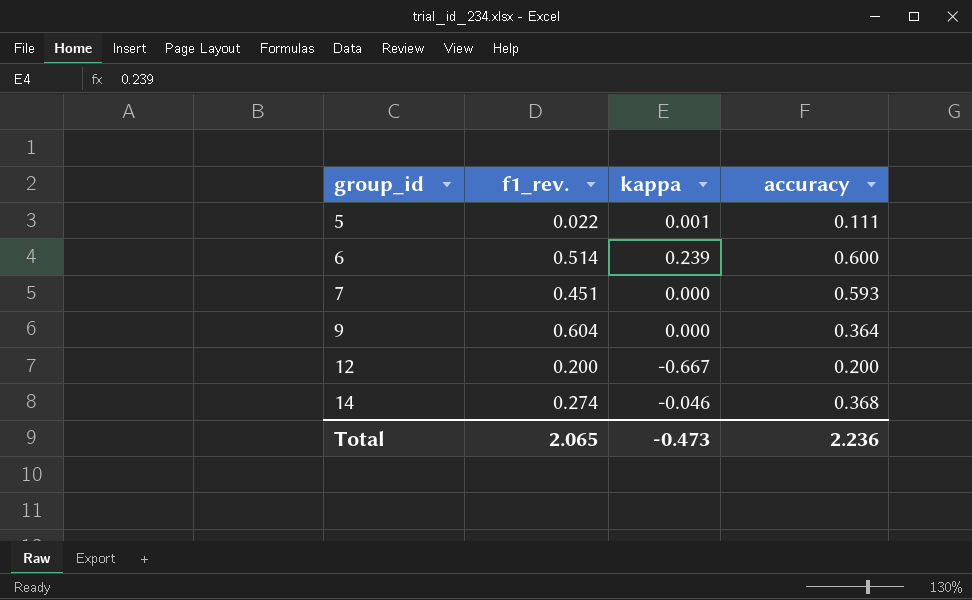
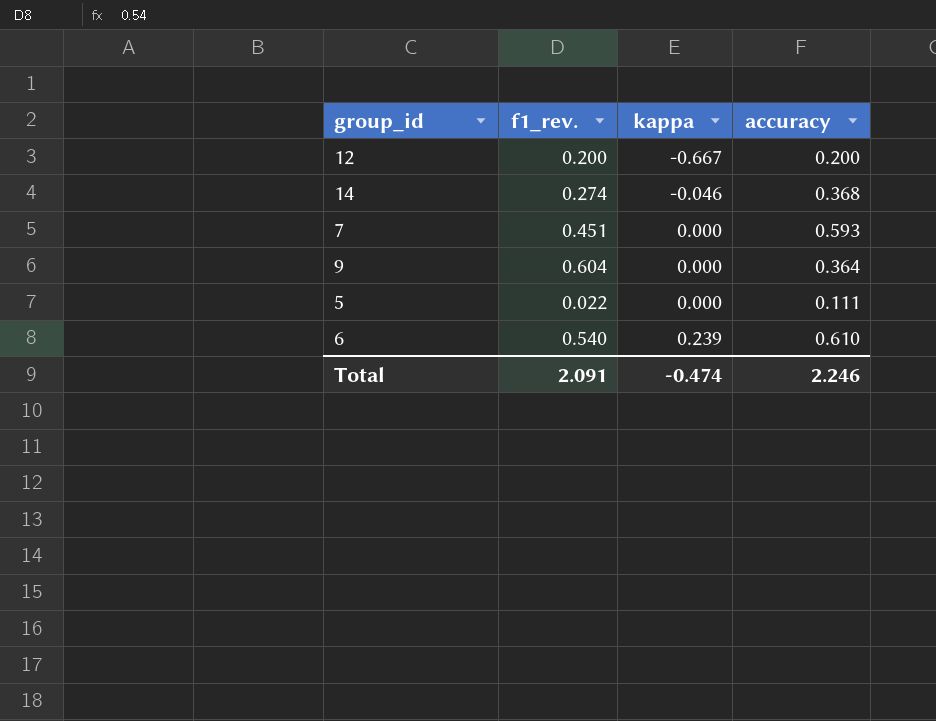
row order: group_id ascending -> kappa ascending
5 | kappa: 0.001 -> 0.000
6 | f1_rev.: 0.514 -> 0.540
6 | accuracy: 0.600 -> 0.610
Total | f1_rev.: 2.065 -> 2.091
Total | kappa: -0.473 -> -0.474
Total | accuracy: 2.236 -> 2.246

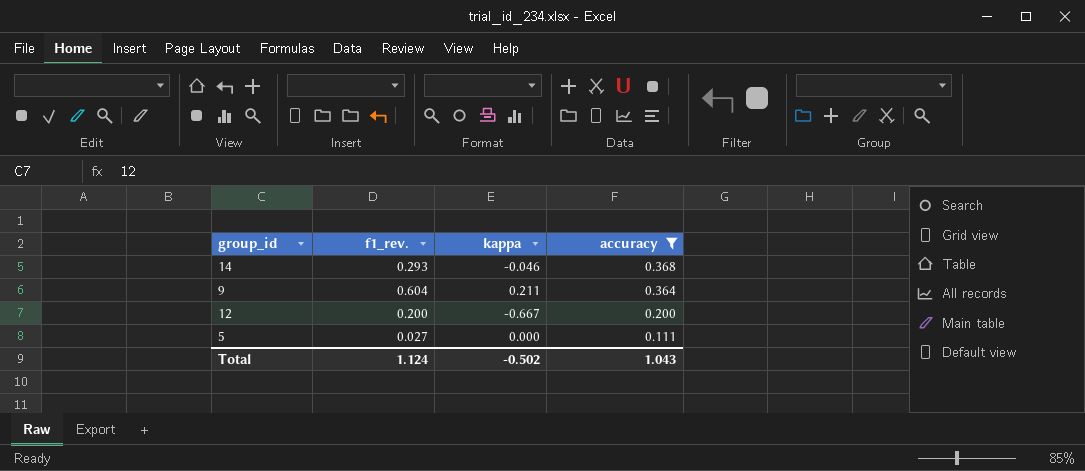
filter: none -> accuracy <= 0.368
row order: kappa ascending -> accuracy descending
14 | f1_rev.: 0.274 -> 0.293
9 | kappa: 0.000 -> 0.211
5 | f1_rev.: 0.022 -> 0.027
Total | f1_rev.: 2.091 -> 1.124
Total | kappa: -0.474 -> -0.502
Total | accuracy: 2.246 -> 1.043

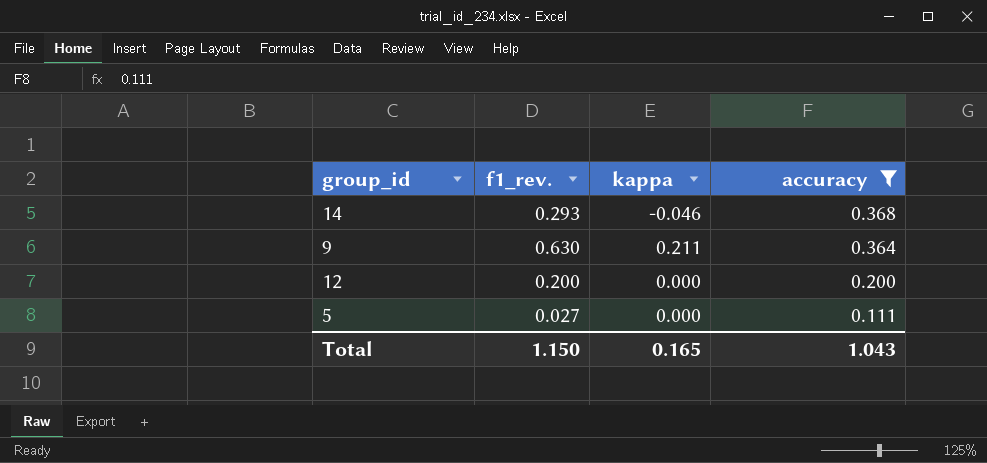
9 | f1_rev.: 0.604 -> 0.630
12 | kappa: -0.667 -> 0.000
Total | f1_rev.: 1.124 -> 1.150
Total | kappa: -0.502 -> 0.165

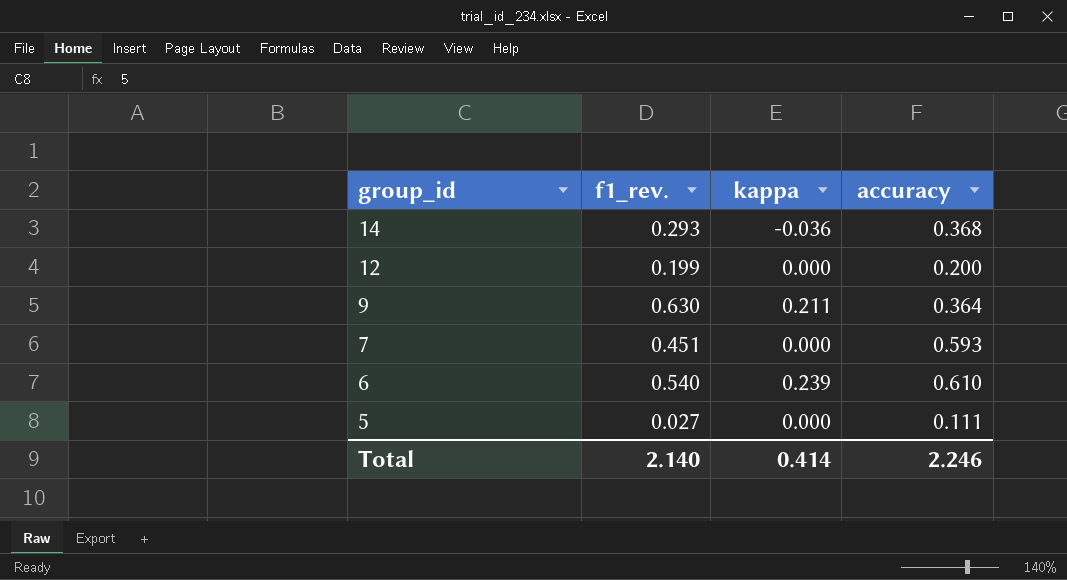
filter: accuracy <= 0.368 -> none
row order: accuracy descending -> group_id descending
14 | kappa: -0.046 -> -0.036
12 | f1_rev.: 0.200 -> 0.199
Total | f1_rev.: 1.150 -> 2.140
Total | kappa: 0.165 -> 0.414
Total | accuracy: 1.043 -> 2.246

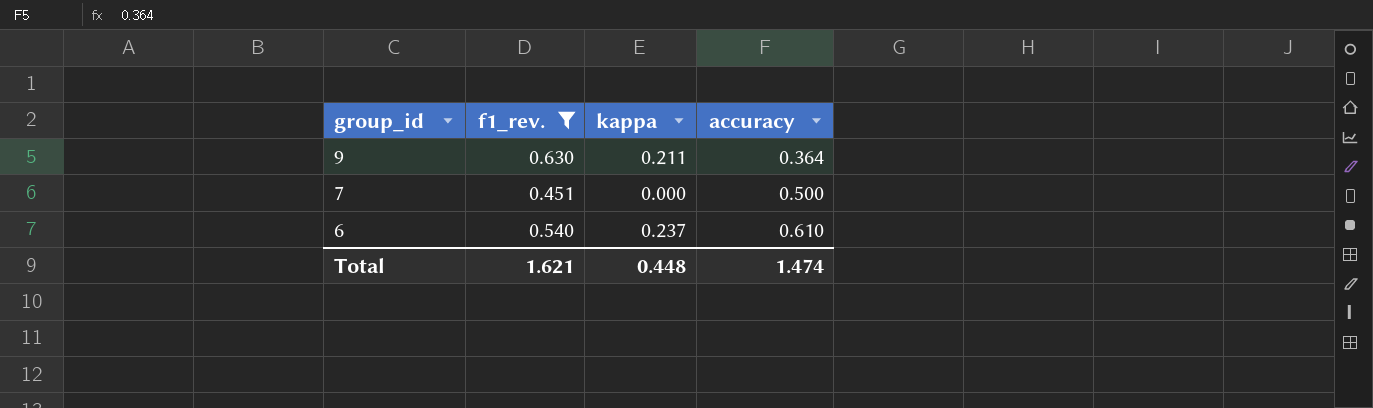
filter: none -> f1_rev. >= 0.451
7 | accuracy: 0.593 -> 0.500
6 | kappa: 0.239 -> 0.237
Total | f1_rev.: 2.140 -> 1.621
Total | kappa: 0.414 -> 0.448
Total | accuracy: 2.246 -> 1.474

